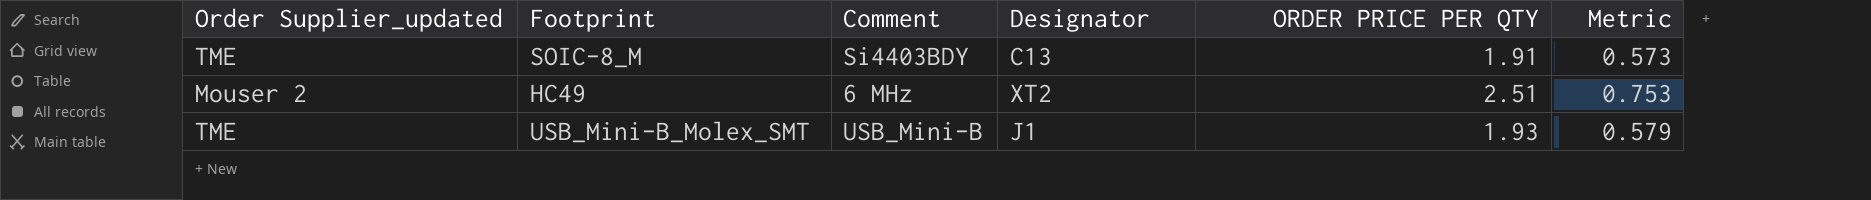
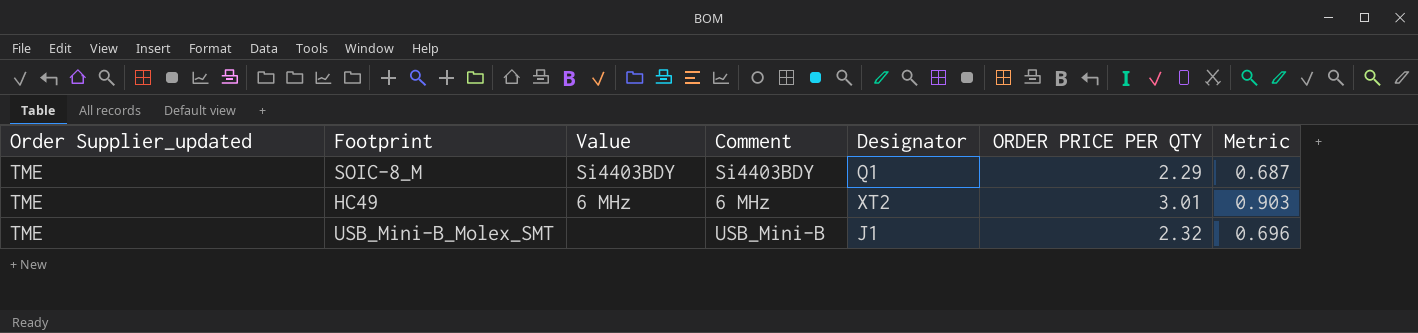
column Value | position: none -> 3
SOIC-8_M | Designator: C13 -> Q1
SOIC-8_M | ORDER PRICE PER QTY: 1.91 -> 2.29
SOIC-8_M | Metric: 0.573 -> 0.687
HC49 | Order Supplier_updated: Mouser 2 -> TME
HC49 | ORDER PRICE PER QTY: 2.51 -> 3.01
HC49 | Metric: 0.753 -> 0.903
USB_Mini-B_Molex_SMT | ORDER PRICE PER QTY: 1.93 -> 2.32
USB_Mini-B_Molex_SMT | Metric: 0.579 -> 0.696

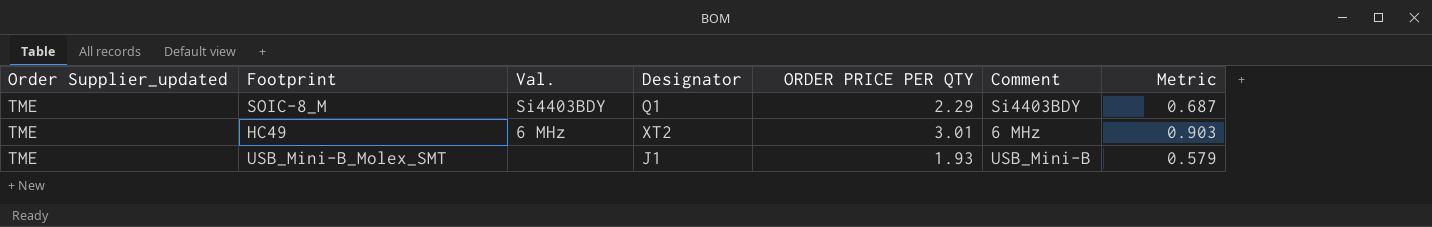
column name: Value -> Val.
column Comment | position: 4 -> 6
USB_Mini-B_Molex_SMT | ORDER PRICE PER QTY: 2.32 -> 1.93
USB_Mini-B_Molex_SMT | Metric: 0.696 -> 0.579

